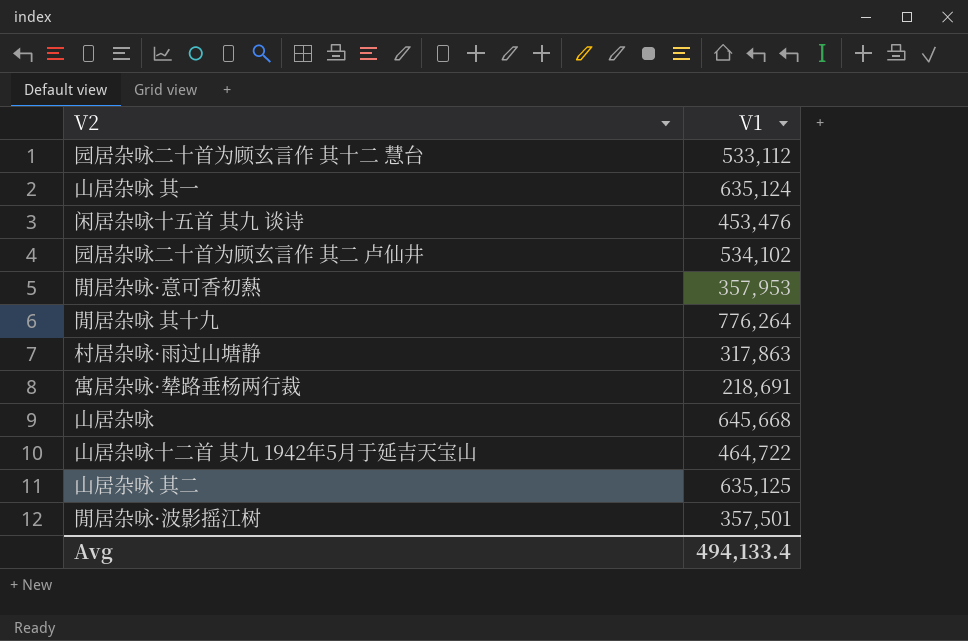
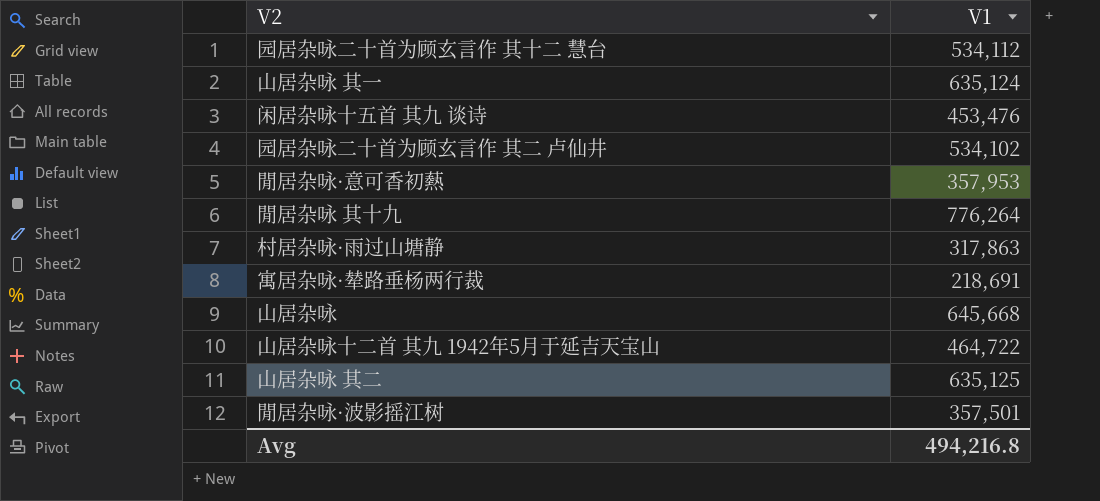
园居杂咏二十首为顾玄言作 其十二 慧台 | V1: 533,112 -> 534,112
Avg | V1: 494,133.4 -> 494,216.8

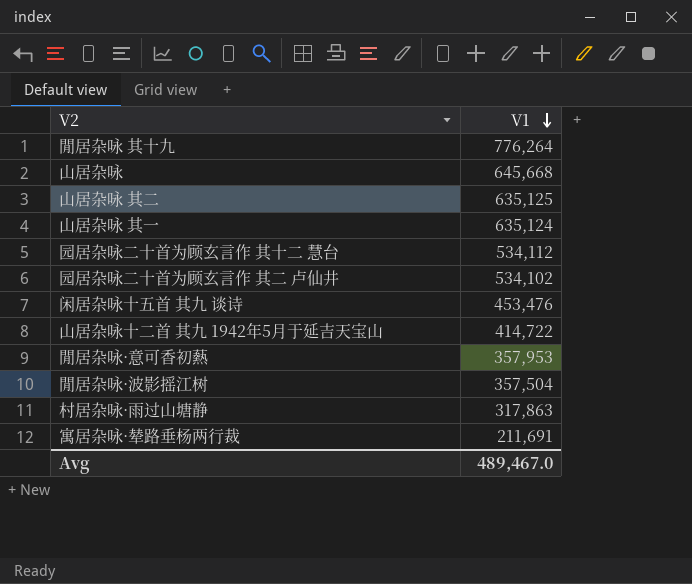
row order: none -> V1 descending
山居杂咏十二首 其九 1942年5月于延吉天宝山 | V1: 464,722 -> 414,722
閒居杂咏·波影摇江树 | V1: 357,501 -> 357,504
寓居杂咏·辇路垂杨两行裁 | V1: 218,691 -> 211,691
Avg | V1: 494,216.8 -> 489,467.0

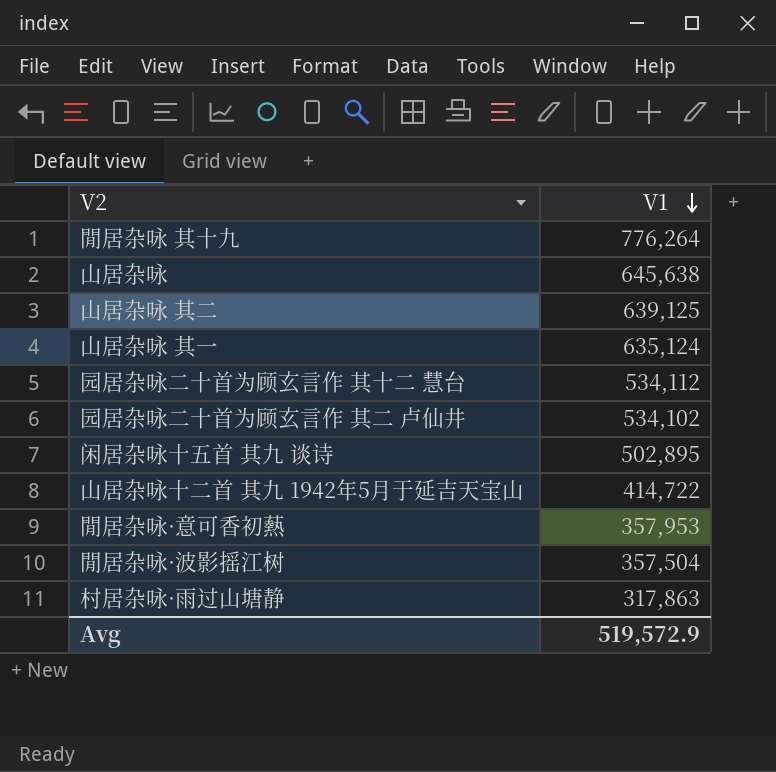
row 寓居杂咏·辇路垂杨两行裁: 211,691 -> none
山居杂咏 | V1: 645,668 -> 645,638
山居杂咏 其二 | V1: 635,125 -> 639,125
闲居杂咏十五首 其九 谈诗 | V1: 453,476 -> 502,895
Avg | V1: 489,467.0 -> 519,572.9

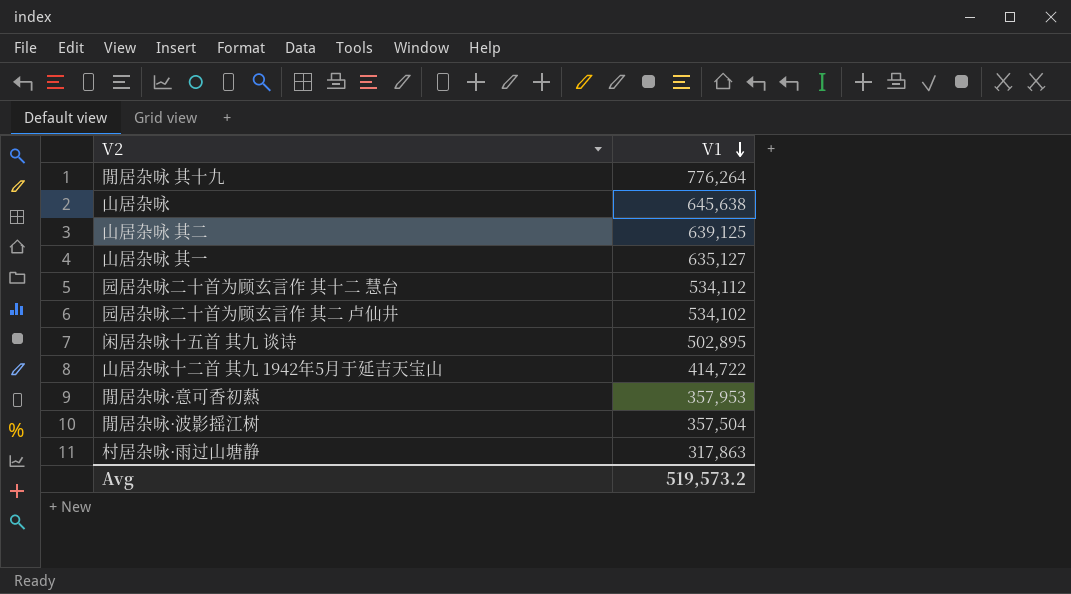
山居杂咏 其一 | V1: 635,124 -> 635,127
Avg | V1: 519,572.9 -> 519,573.2

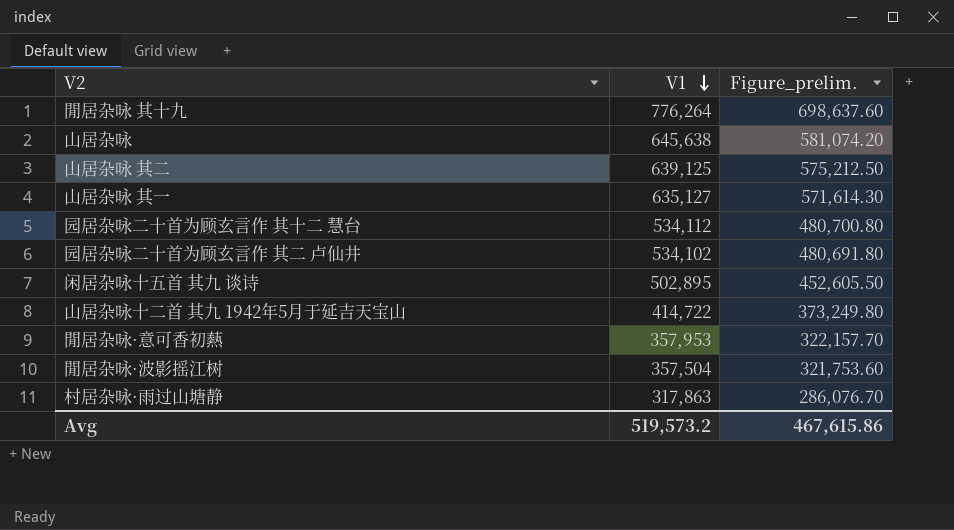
column Figure_prelim. | formula: none -> [V1] * 0.9

